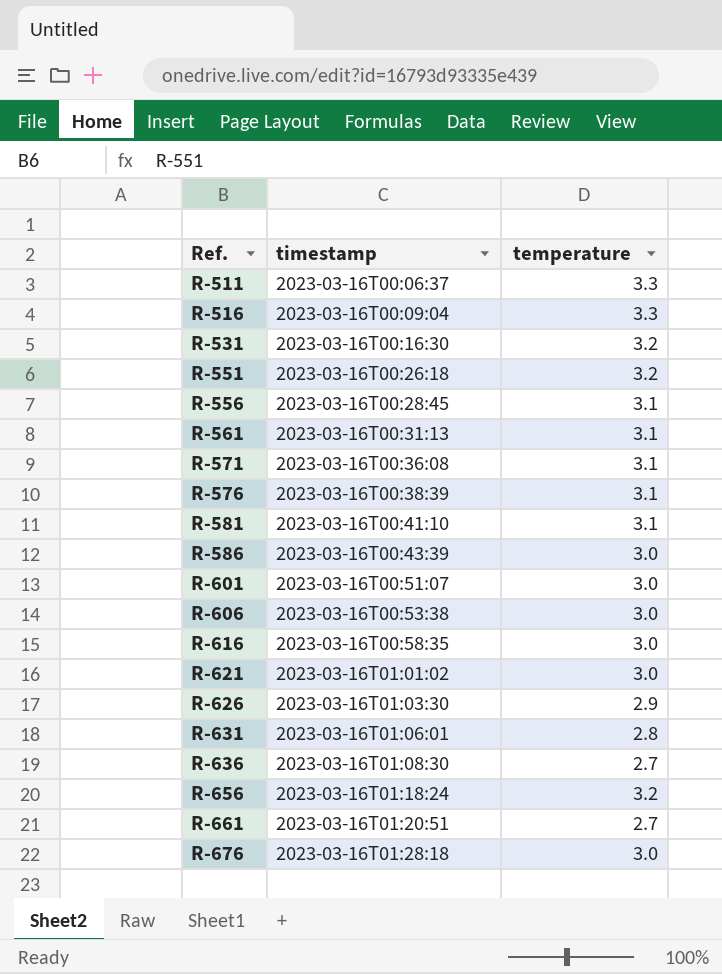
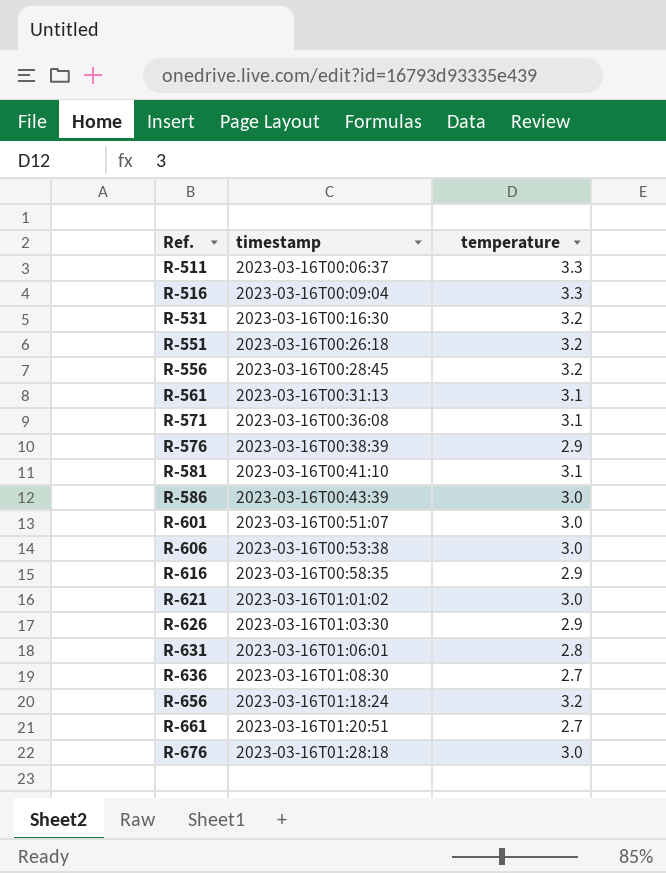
R-556 | temperature: 3.1 -> 3.2
R-576 | temperature: 3.1 -> 2.9
R-616 | temperature: 3.0 -> 2.9

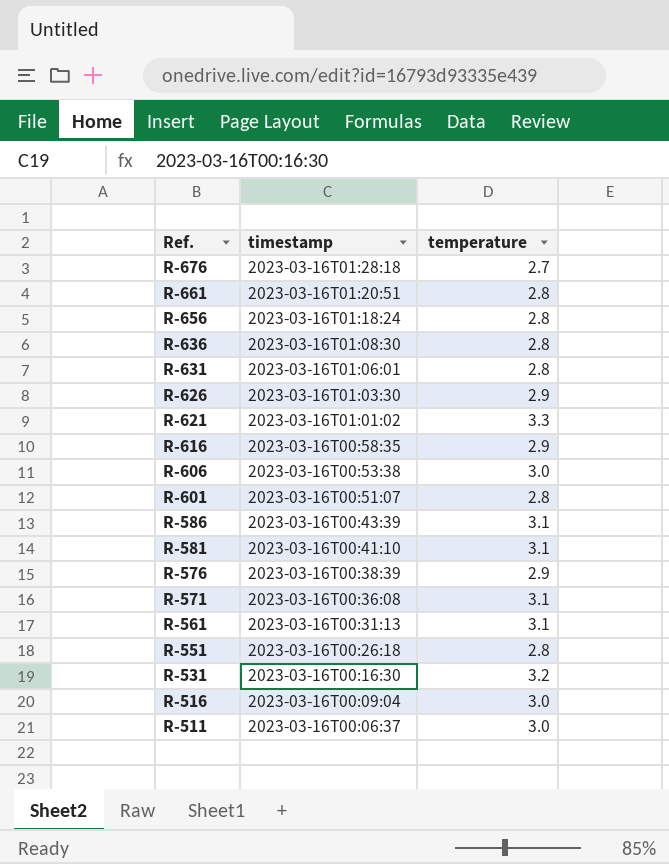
row order: Ref. ascending -> Ref. descending
row R-556: 2023-03-16T00:28:45 | 3.2 -> none
R-676 | temperature: 3.0 -> 2.7
R-661 | temperature: 2.7 -> 2.8
R-656 | temperature: 3.2 -> 2.8
R-636 | temperature: 2.7 -> 2.8
R-621 | temperature: 3.0 -> 3.3
R-601 | temperature: 3.0 -> 2.8
R-586 | temperature: 3.0 -> 3.1
R-551 | temperature: 3.2 -> 2.8
R-516 | temperature: 3.3 -> 3.0
R-511 | temperature: 3.3 -> 3.0

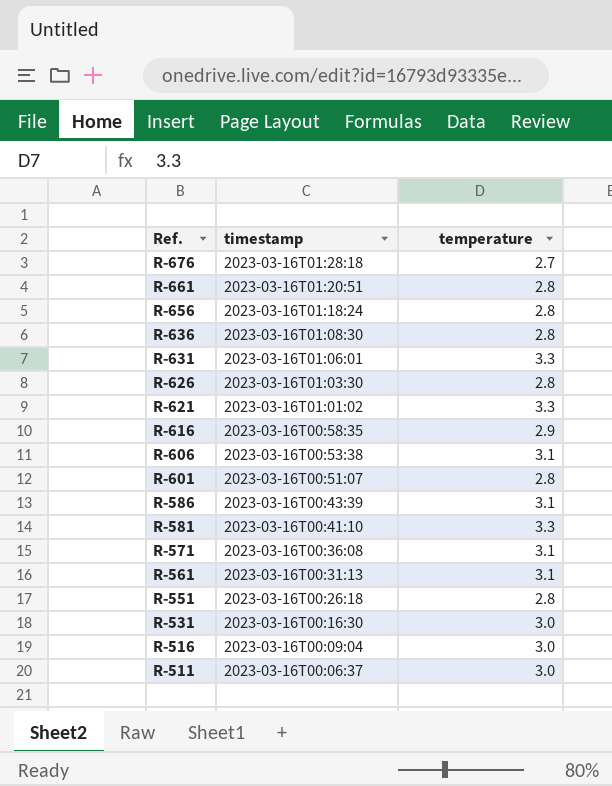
row R-576: 2023-03-16T00:38:39 | 2.9 -> none
R-631 | temperature: 2.8 -> 3.3
R-626 | temperature: 2.9 -> 2.8
R-606 | temperature: 3.0 -> 3.1
R-581 | temperature: 3.1 -> 3.3
R-531 | temperature: 3.2 -> 3.0

